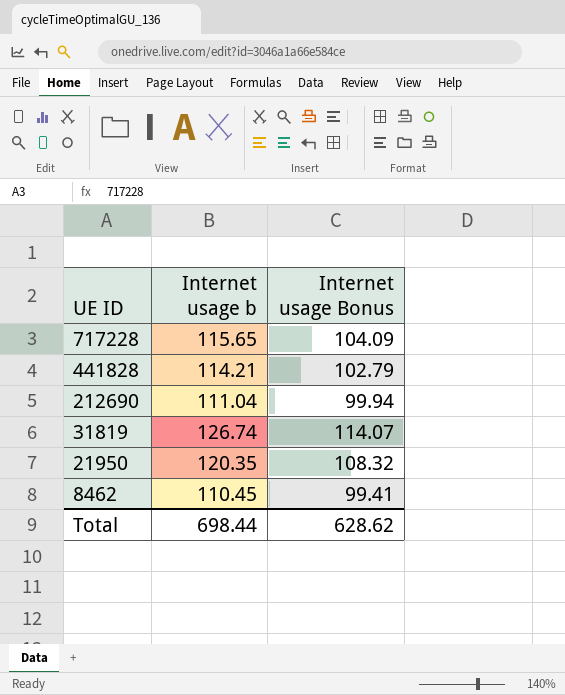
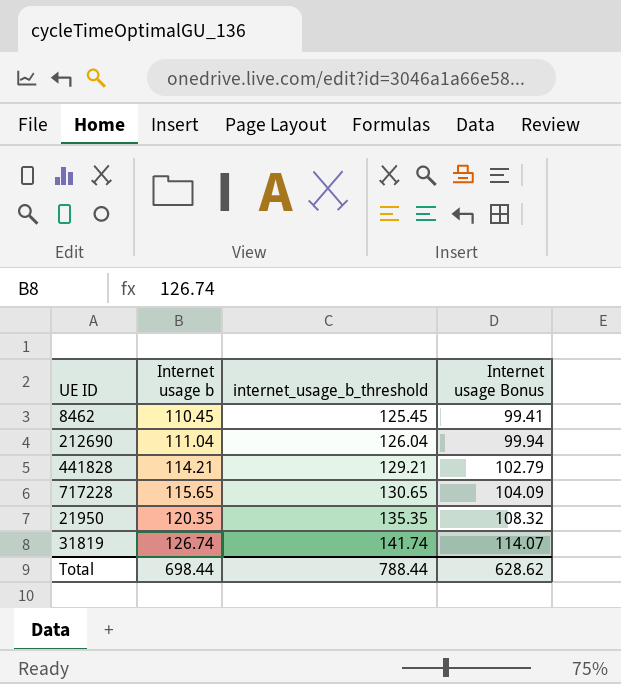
row order: UE ID descending -> Internet usage b ascending
column internet_usage_b_threshold | formula: none -> [Internet usage b] + 15

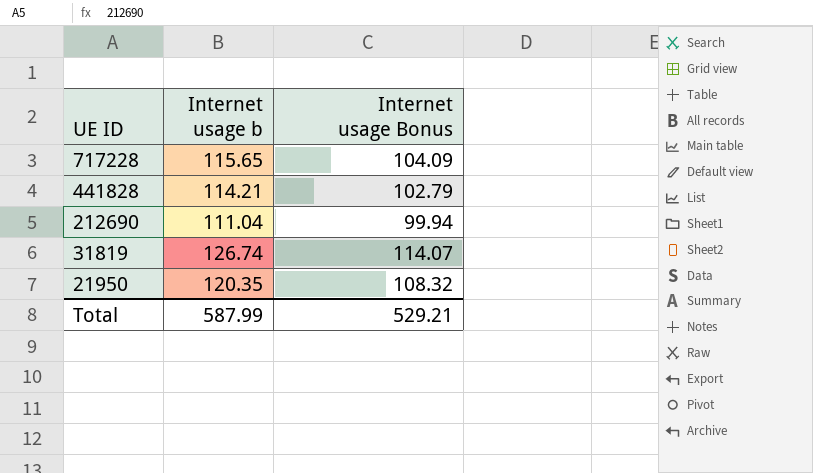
row order: Internet usage b ascending -> UE ID descending
column internet_usage_b_threshold | formula: [Internet usage b] + 15 -> none
row 8462: 110.45 | 125.45 | 99.41 -> none
Total | Internet usage b: 698.44 -> 587.99
Total | Internet usage Bonus: 628.62 -> 529.21

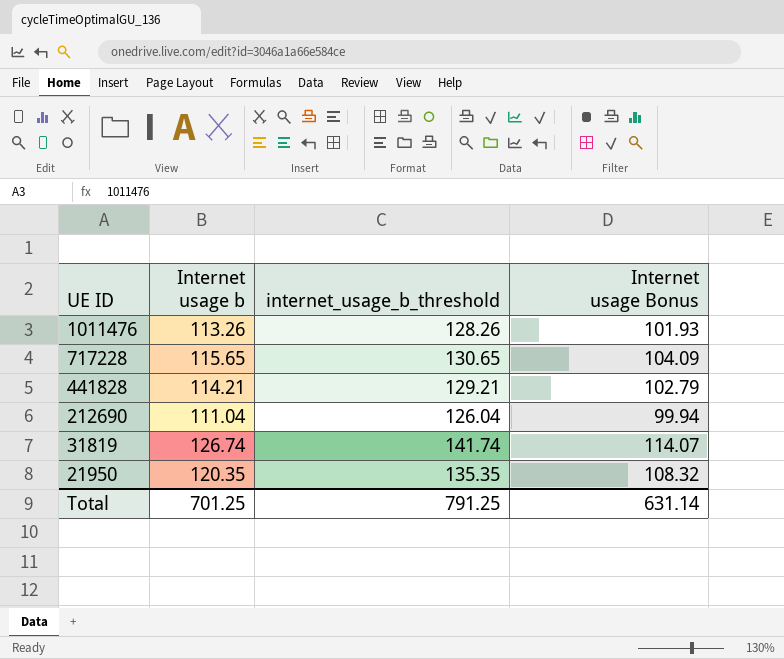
column internet_usage_b_threshold | formula: none -> [Internet usage b] + 15
row 1011476: none -> 113.26 | 128.26 | 101.93
Total | Internet usage b: 587.99 -> 701.25
Total | Internet usage Bonus: 529.21 -> 631.14

